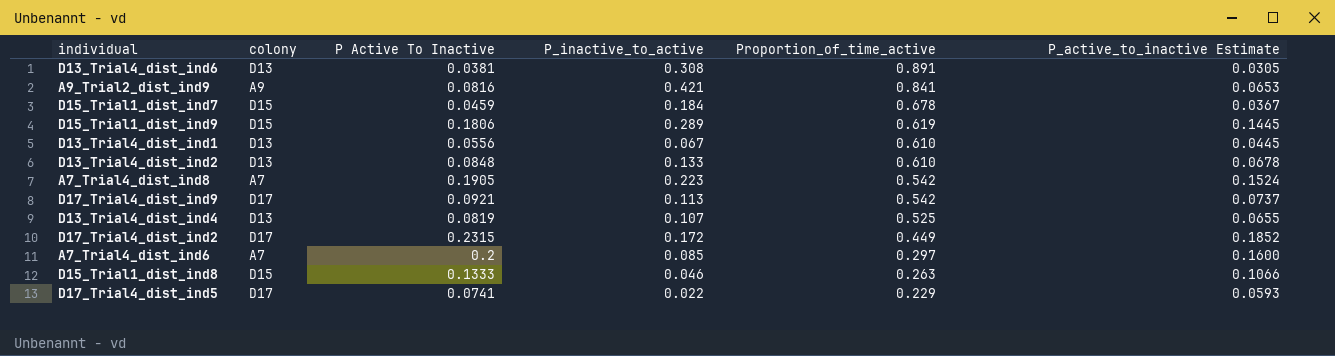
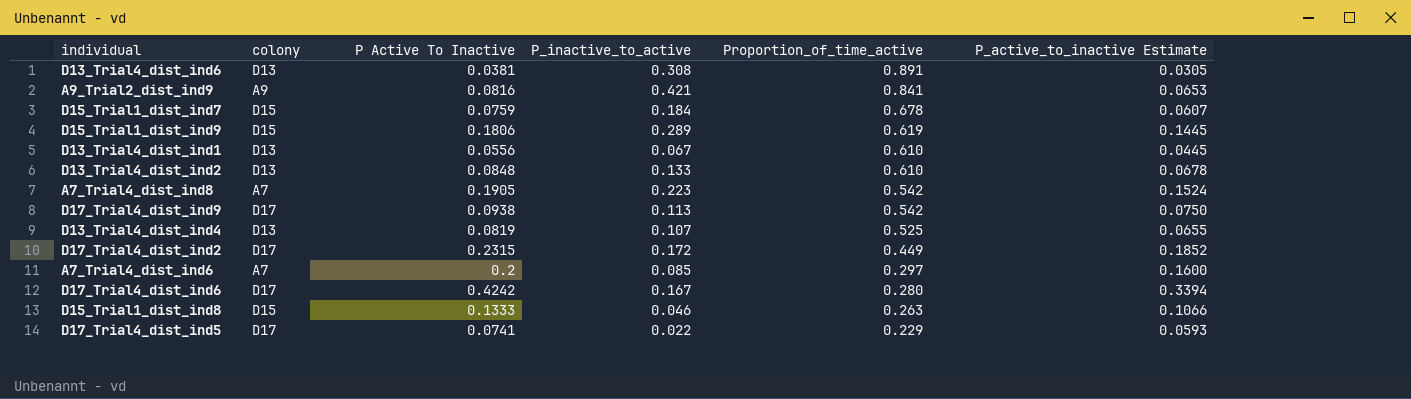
D15_Trial1_dist_ind7 | P Active To Inactive: 0.0459 -> 0.0759
D15_Trial1_dist_ind7 | P_active_to_inactive Estimate: 0.0367 -> 0.0607
D17_Trial4_dist_ind9 | P Active To Inactive: 0.0921 -> 0.0938
D17_Trial4_dist_ind9 | P_active_to_inactive Estimate: 0.0737 -> 0.0750
row D17_Trial4_dist_ind6: none -> D17 | 0.4242 | 0.167 | 0.280 | 0.3394

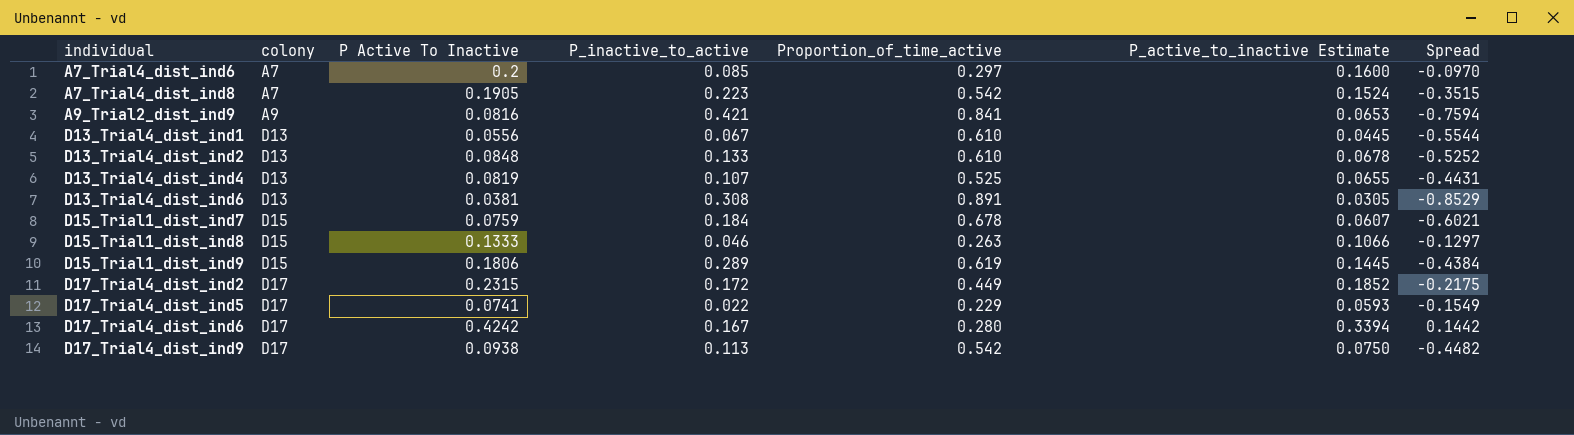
row order: Proportion_of_time_active descending -> individual ascending
column Spread | formula: none -> [P Active To Inactive] - [Proportion_of_time_active]

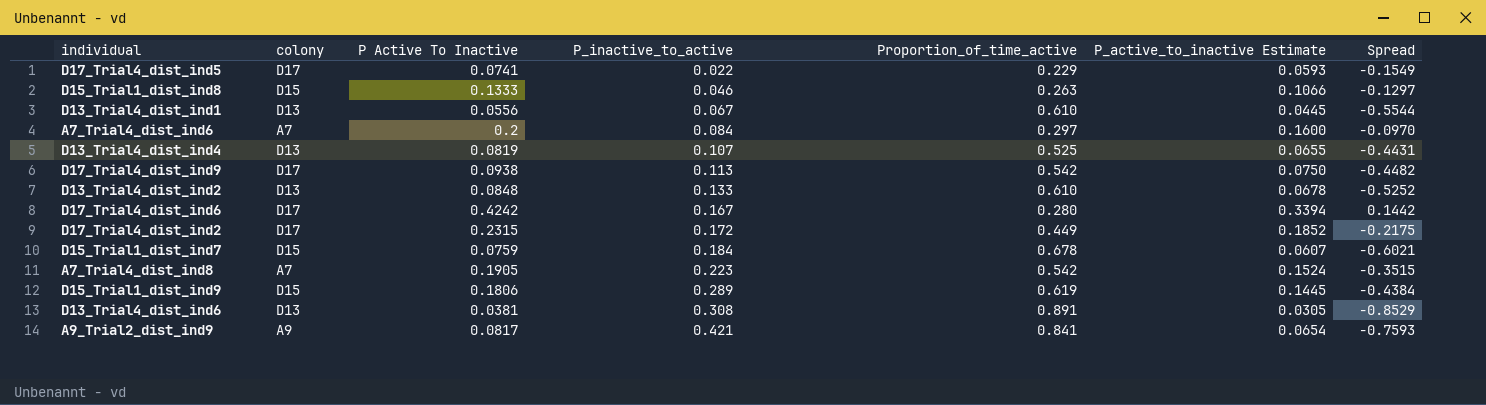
row order: individual ascending -> P_inactive_to_active ascending
A7_Trial4_dist_ind6 | P_inactive_to_active: 0.085 -> 0.084
A9_Trial2_dist_ind9 | P Active To Inactive: 0.0816 -> 0.0817
A9_Trial2_dist_ind9 | P_active_to_inactive Estimate: 0.0653 -> 0.0654
A9_Trial2_dist_ind9 | Spread: -0.7594 -> -0.7593

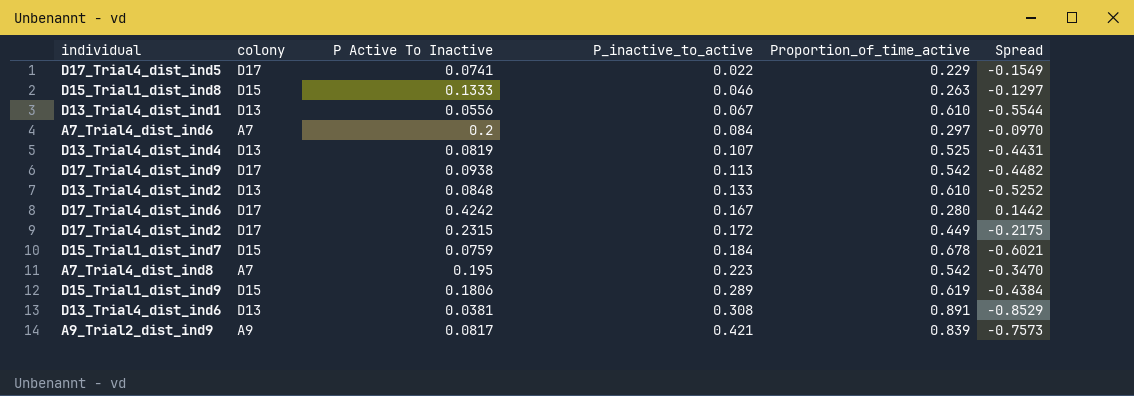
column P_active_to_inactive Estimate | formula: [P Active To Inactive] * 0.8 -> none
A7_Trial4_dist_ind8 | P Active To Inactive: 0.1905 -> 0.195
A7_Trial4_dist_ind8 | Spread: -0.3515 -> -0.3470
A9_Trial2_dist_ind9 | Proportion_of_time_active: 0.841 -> 0.839
A9_Trial2_dist_ind9 | Spread: -0.7593 -> -0.7573

